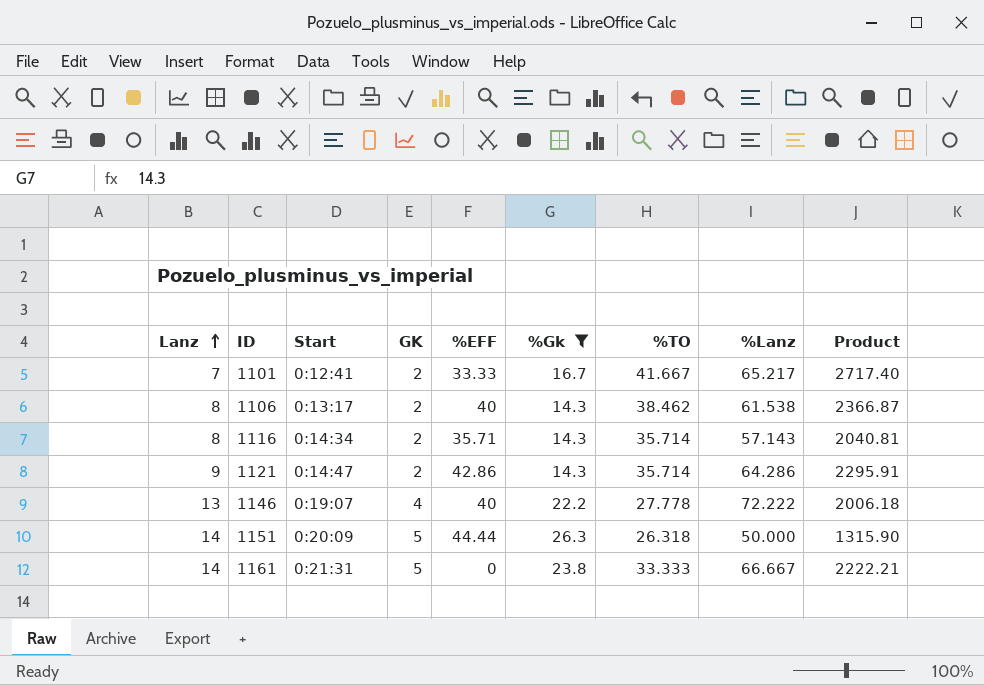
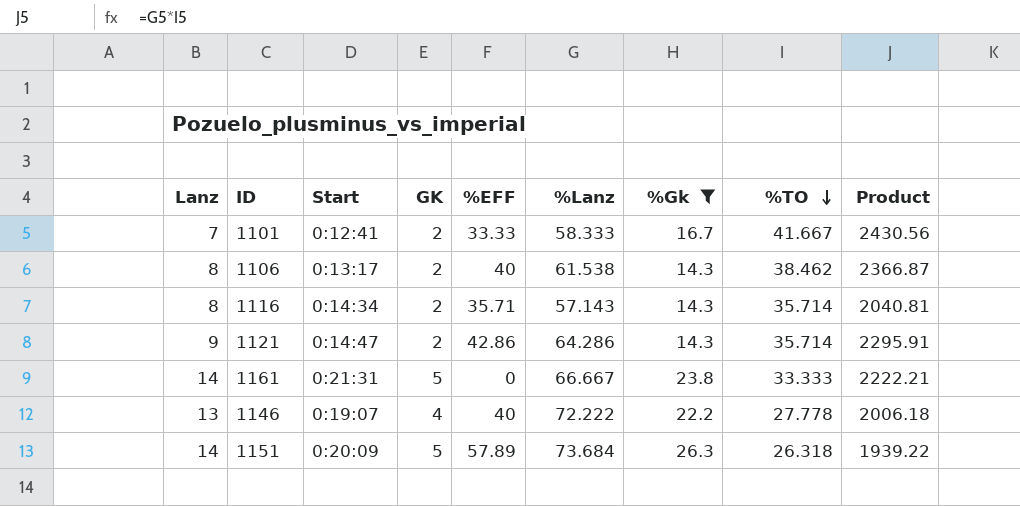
row order: Lanz ascending -> %TO descending
column %Lanz | position: 8 -> 6
1101 | %Lanz: 65.217 -> 58.333
1101 | Product: 2717.40 -> 2430.56
1151 | %EFF: 44.44 -> 57.89
1151 | %Lanz: 50.000 -> 73.684
1151 | Product: 1315.90 -> 1939.22

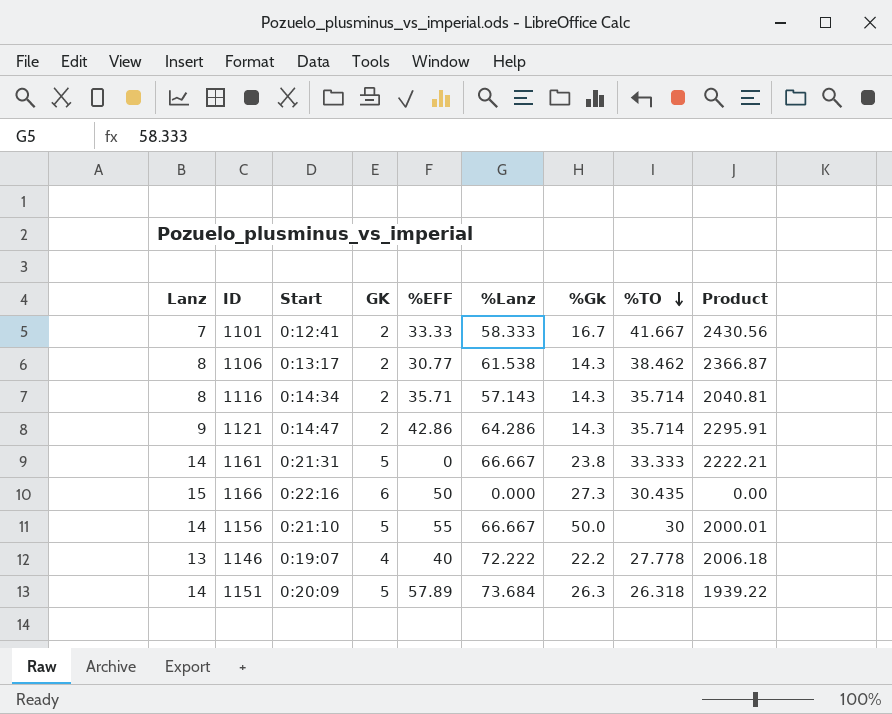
filter: %Gk <= 26.3 -> none
1106 | %EFF: 40 -> 30.77

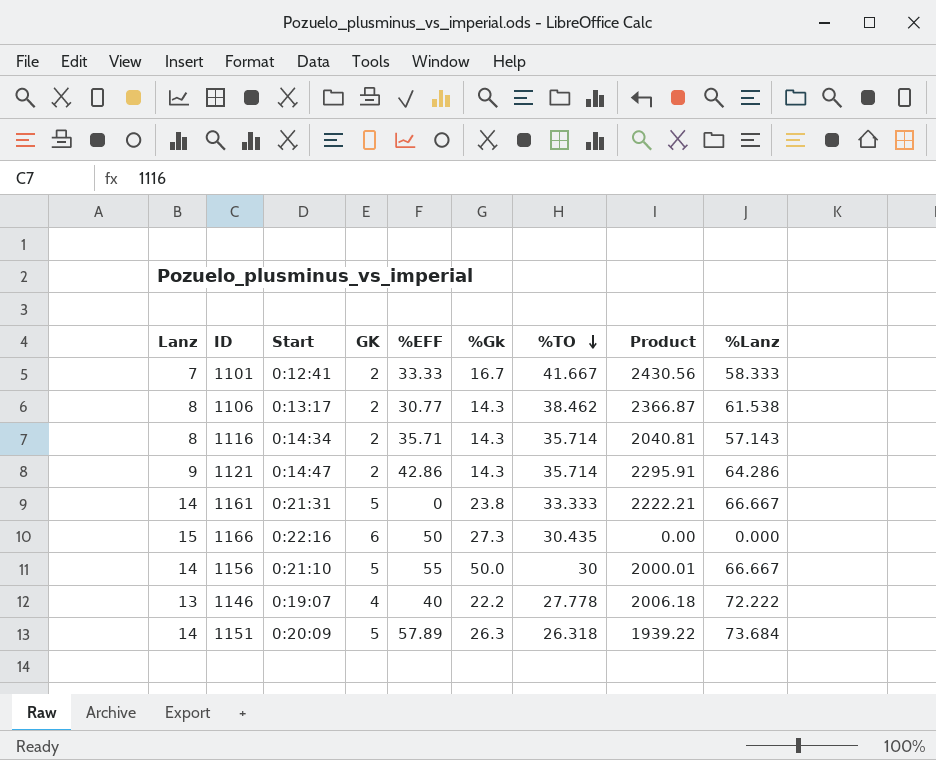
column %Lanz | position: 6 -> 9

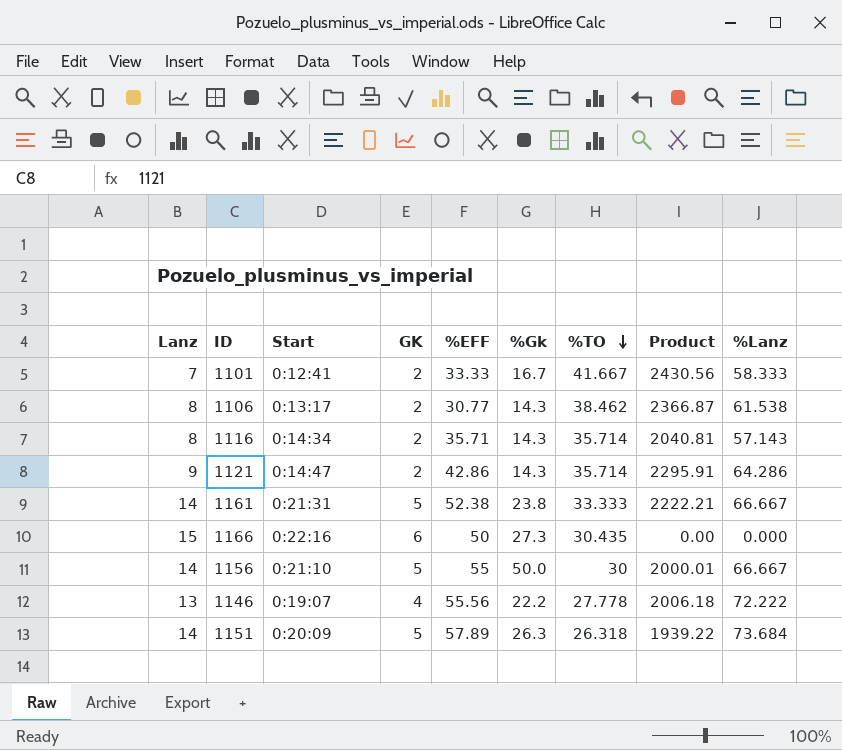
1161 | %EFF: 0 -> 52.38
1146 | %EFF: 40 -> 55.56

